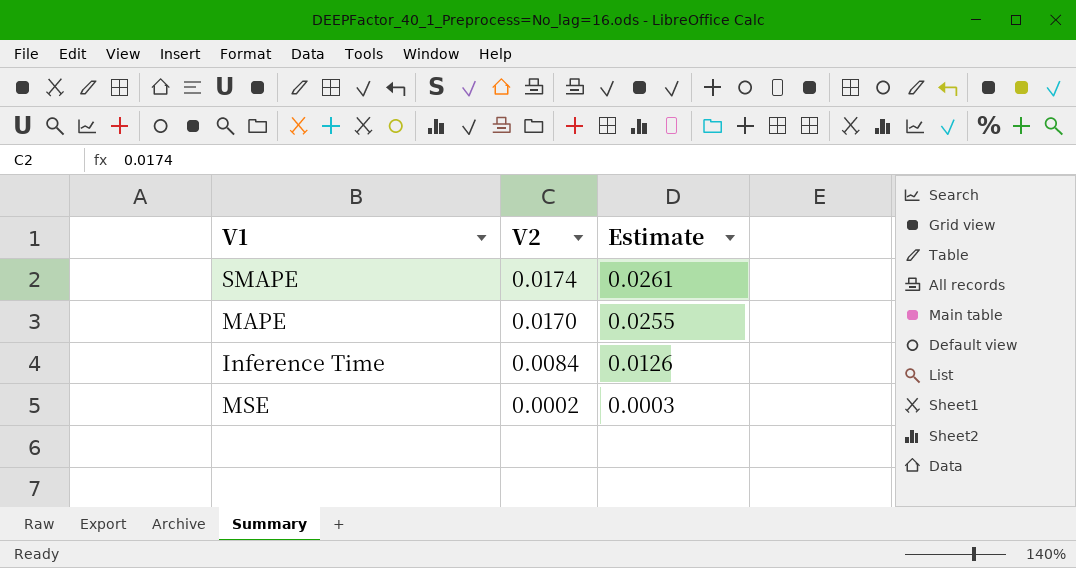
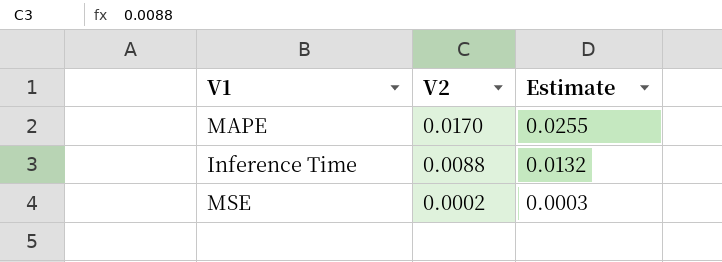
row SMAPE: 0.0174 | 0.0261 -> none
Inference Time | V2: 0.0084 -> 0.0088
Inference Time | Estimate: 0.0126 -> 0.0132

